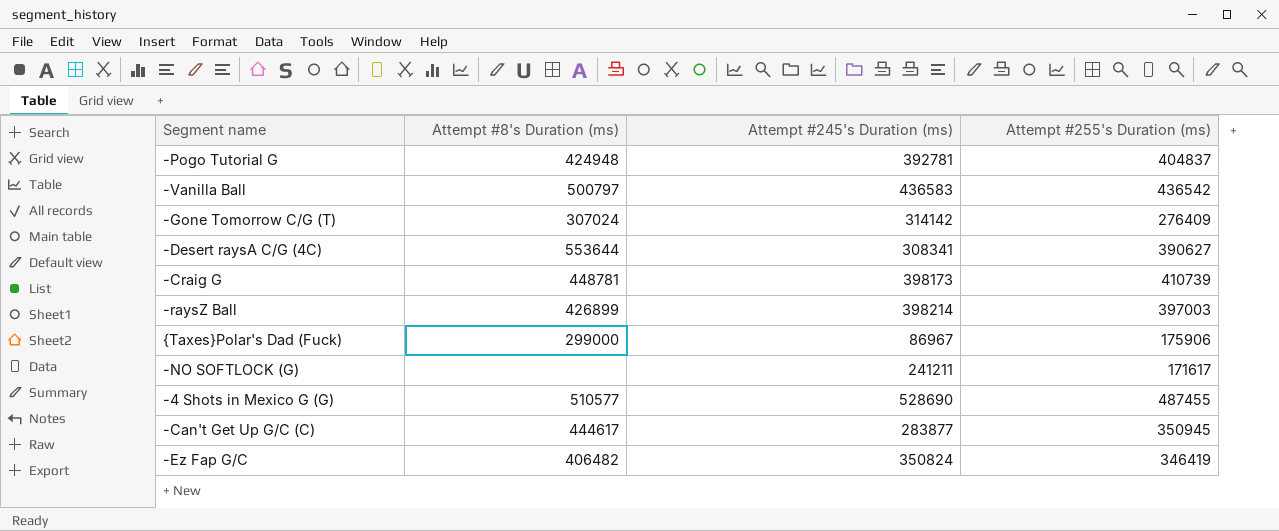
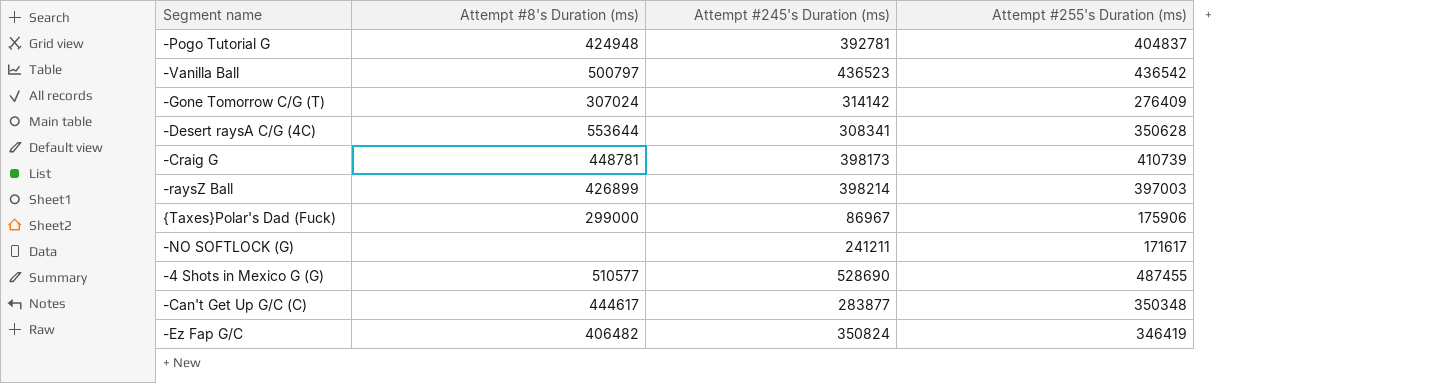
-Vanilla Ball | Attempt #245's Duration (ms): 436583 -> 436523
-Desert raysA C/G (4C) | Attempt #255's Duration (ms): 390627 -> 350628
-Can't Get Up G/C (C) | Attempt #255's Duration (ms): 350945 -> 350348

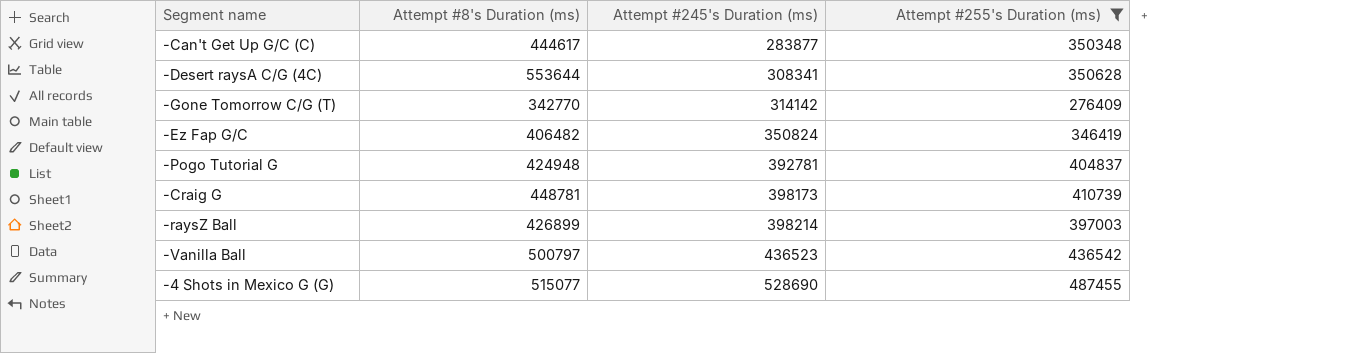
filter: none -> Attempt #255's Duration (ms) >= 276409
row order: none -> Attempt #245's Duration (ms) ascending
-Gone Tomorrow C/G (T) | Attempt #8's Duration (ms): 307024 -> 342770
-4 Shots in Mexico G (G) | Attempt #8's Duration (ms): 510577 -> 515077

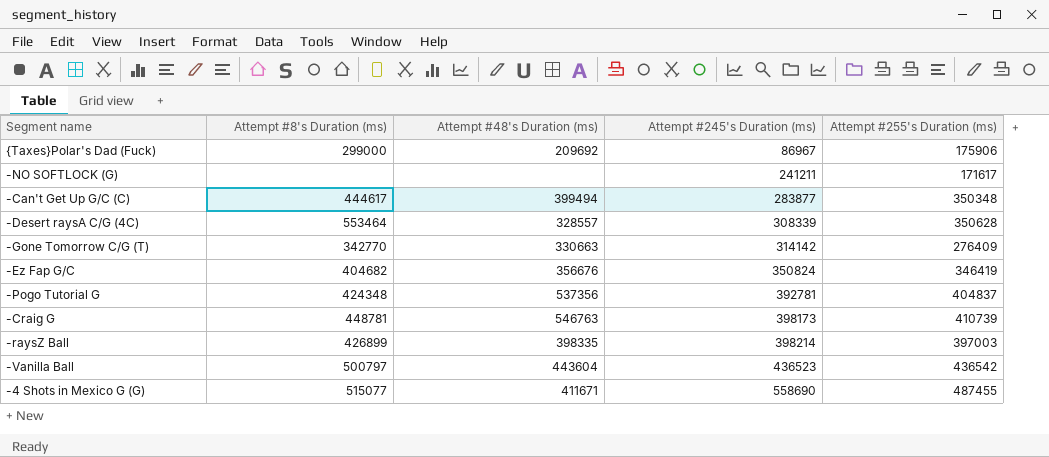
filter: Attempt #255's Duration (ms) >= 276409 -> none
column Attempt #48's Duration (ms) | position: none -> 3
-Desert raysA C/G (4C) | Attempt #8's Duration (ms): 553644 -> 553464
-Desert raysA C/G (4C) | Attempt #245's Duration (ms): 308341 -> 308339
-Ez Fap G/C | Attempt #8's Duration (ms): 406482 -> 404682
-Pogo Tutorial G | Attempt #8's Duration (ms): 424948 -> 424348
-4 Shots in Mexico G (G) | Attempt #245's Duration (ms): 528690 -> 558690

